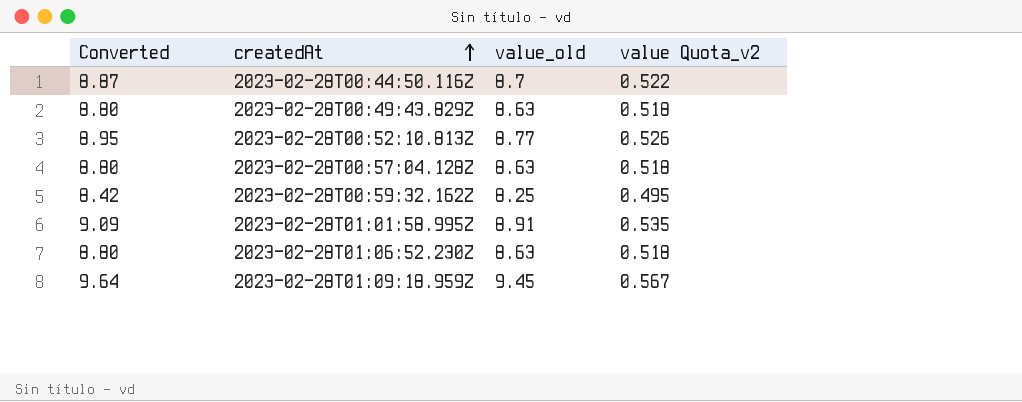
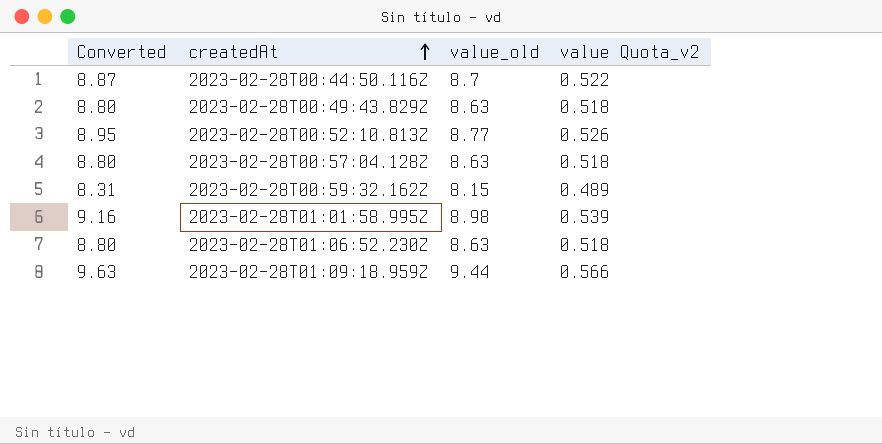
2023-02-28T00:59:32.162Z | Converted: 8.42 -> 8.31
2023-02-28T00:59:32.162Z | value_old: 8.25 -> 8.15
2023-02-28T00:59:32.162Z | value Quota_v2: 0.495 -> 0.489
2023-02-28T01:01:58.995Z | Converted: 9.09 -> 9.16
2023-02-28T01:01:58.995Z | value_old: 8.91 -> 8.98
2023-02-28T01:01:58.995Z | value Quota_v2: 0.535 -> 0.539
2023-02-28T01:09:18.959Z | Converted: 9.64 -> 9.63
2023-02-28T01:09:18.959Z | value_old: 9.45 -> 9.44
2023-02-28T01:09:18.959Z | value Quota_v2: 0.567 -> 0.566

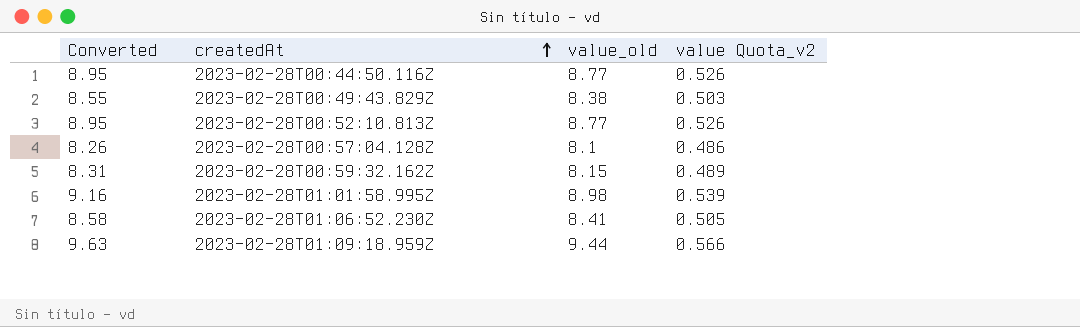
2023-02-28T00:44:50.116Z | Converted: 8.87 -> 8.95
2023-02-28T00:44:50.116Z | value_old: 8.7 -> 8.77
2023-02-28T00:44:50.116Z | value Quota_v2: 0.522 -> 0.526
2023-02-28T00:49:43.829Z | Converted: 8.80 -> 8.55
2023-02-28T00:49:43.829Z | value_old: 8.63 -> 8.38
2023-02-28T00:49:43.829Z | value Quota_v2: 0.518 -> 0.503
2023-02-28T00:57:04.128Z | Converted: 8.80 -> 8.26
2023-02-28T00:57:04.128Z | value_old: 8.63 -> 8.1
2023-02-28T00:57:04.128Z | value Quota_v2: 0.518 -> 0.486
2023-02-28T01:06:52.230Z | Converted: 8.80 -> 8.58
2023-02-28T01:06:52.230Z | value_old: 8.63 -> 8.41
2023-02-28T01:06:52.230Z | value Quota_v2: 0.518 -> 0.505

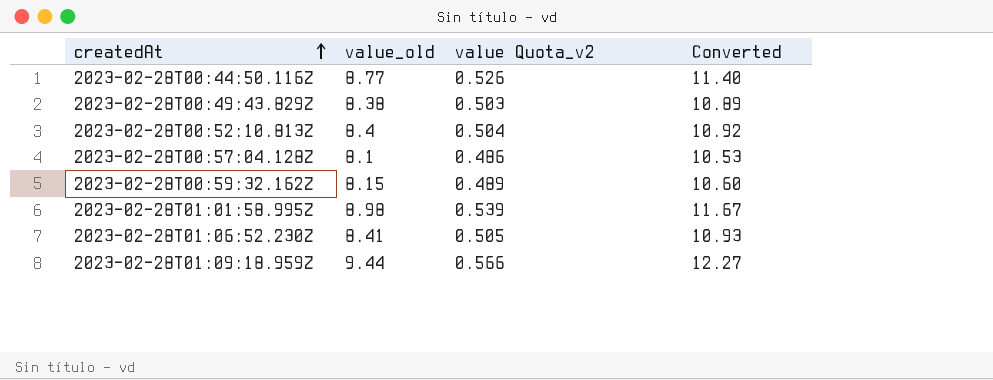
column Converted | formula: [value_old] * 1.02 -> [value_old] * 1.3
column Converted | position: 1 -> 4
2023-02-28T00:52:10.813Z | value_old: 8.77 -> 8.4
2023-02-28T00:52:10.813Z | value Quota_v2: 0.526 -> 0.504

